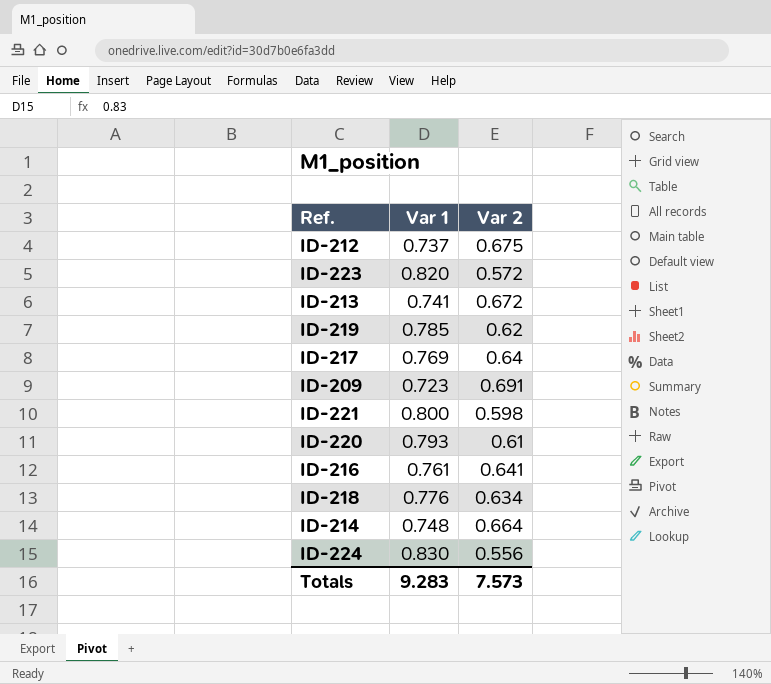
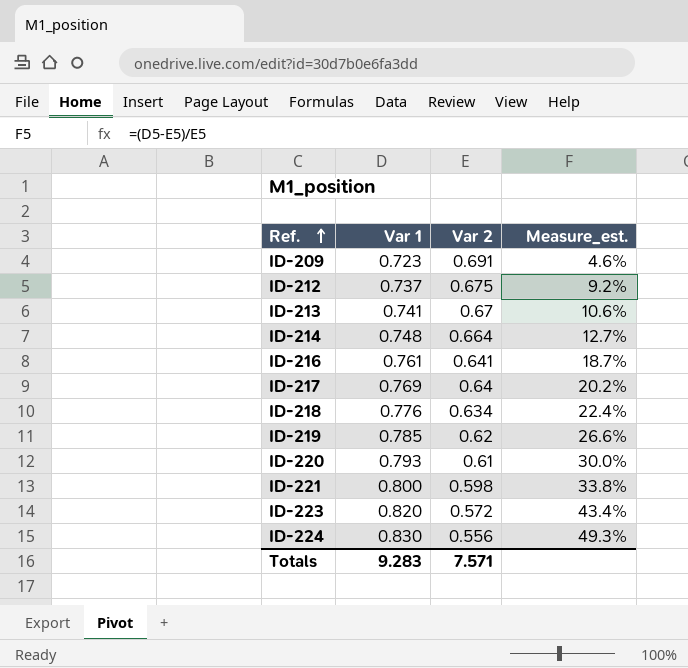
row order: none -> Ref. ascending
column Measure_est. | formula: none -> ([Var 1] - [Var 2]) / [Var 2]
ID-213 | Var 2: 0.672 -> 0.67
Totals | Var 2: 7.573 -> 7.571

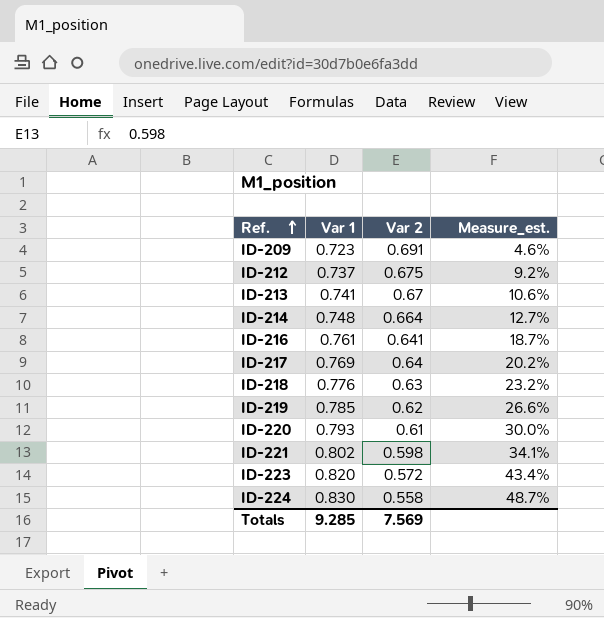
ID-218 | Var 2: 0.634 -> 0.63
ID-218 | Measure_est.: 22.4% -> 23.2%
ID-221 | Var 1: 0.800 -> 0.802
ID-221 | Measure_est.: 33.8% -> 34.1%
ID-224 | Var 2: 0.556 -> 0.558
ID-224 | Measure_est.: 49.3% -> 48.7%
Totals | Var 1: 9.283 -> 9.285
Totals | Var 2: 7.571 -> 7.569

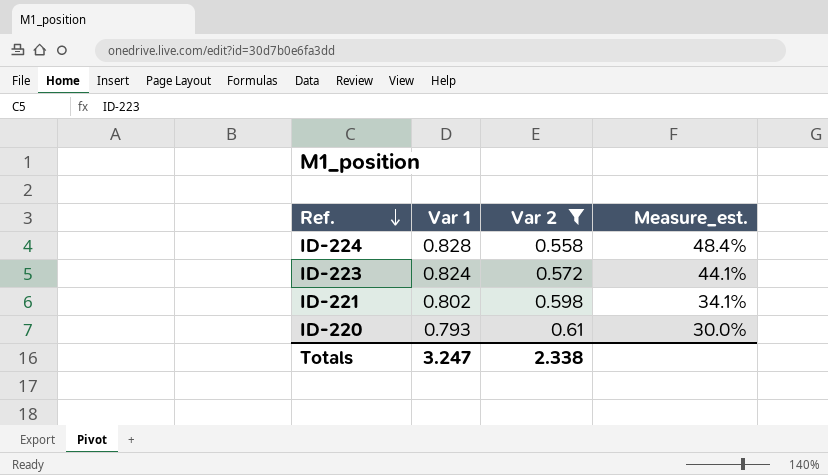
filter: none -> Var 2 <= 0.61
row order: Ref. ascending -> Ref. descending
ID-224 | Var 1: 0.830 -> 0.828
ID-224 | Measure_est.: 48.7% -> 48.4%
ID-223 | Var 1: 0.820 -> 0.824
ID-223 | Measure_est.: 43.4% -> 44.1%
Totals | Var 1: 9.285 -> 3.247
Totals | Var 2: 7.569 -> 2.338

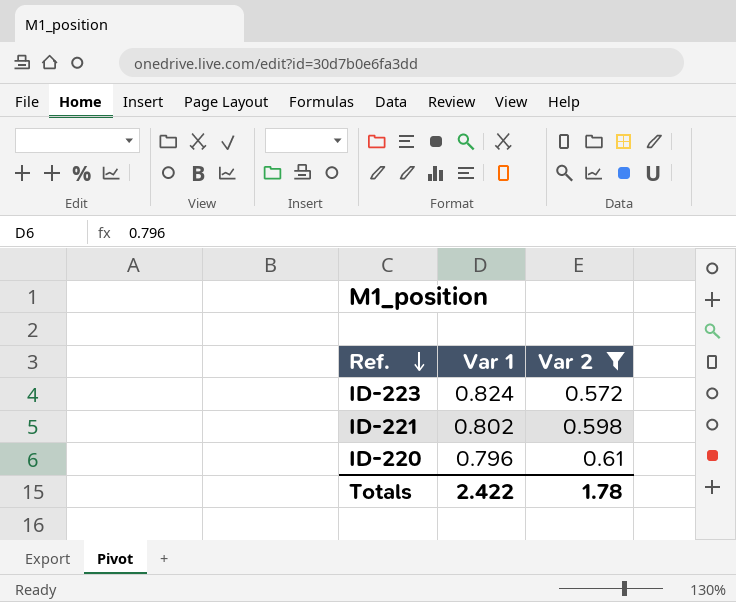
column Measure_est. | formula: ([Var 1] - [Var 2]) / [Var 2] -> none
row ID-224: 0.828 | 0.558 | 48.4% -> none
ID-220 | Var 1: 0.793 -> 0.796
Totals | Var 1: 3.247 -> 2.422
Totals | Var 2: 2.338 -> 1.78

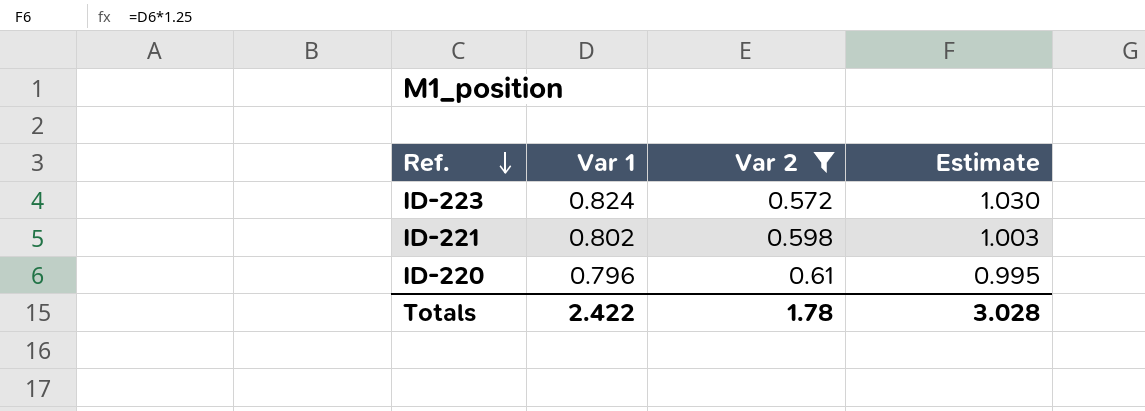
column Estimate | formula: none -> [Var 1] * 1.25

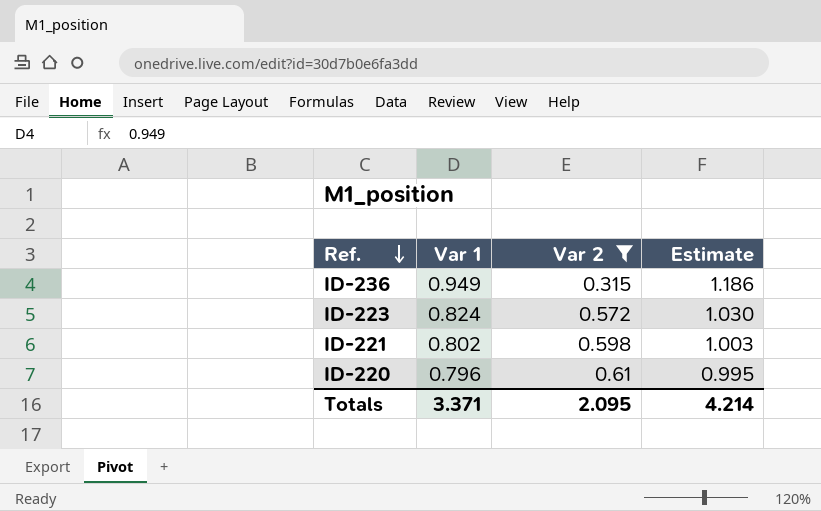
row ID-236: none -> 0.949 | 0.315 | 1.186
Totals | Var 1: 2.422 -> 3.371
Totals | Var 2: 1.78 -> 2.095
Totals | Estimate: 3.028 -> 4.214

